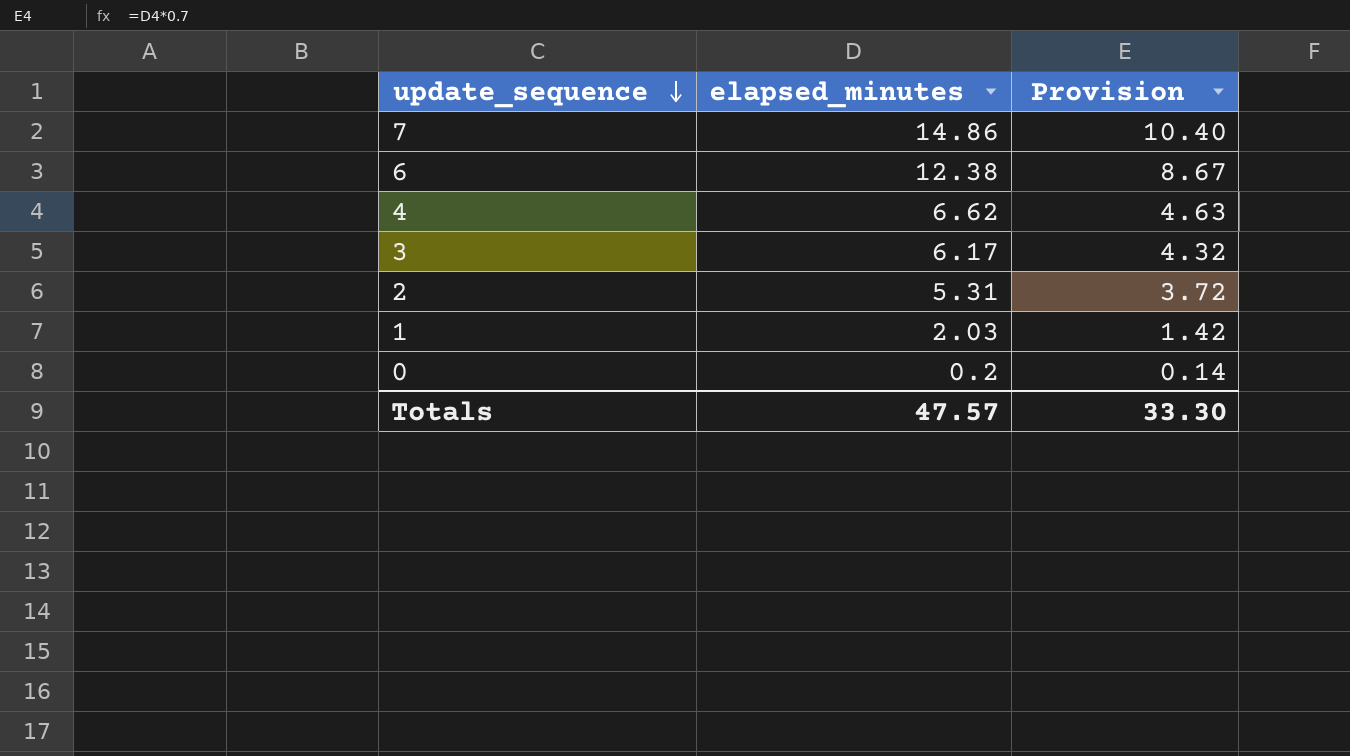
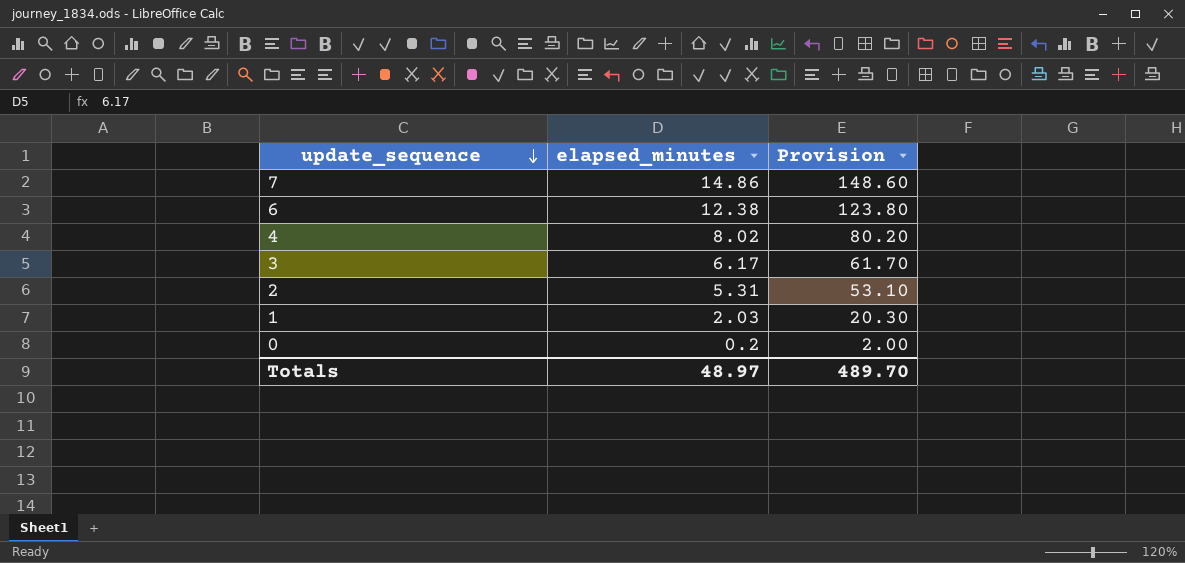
column Provision | formula: [elapsed_minutes] * 0.7 -> [elapsed_minutes] * 10
4 | elapsed_minutes: 6.62 -> 8.02
Totals | elapsed_minutes: 47.57 -> 48.97
Totals | Provision: 33.30 -> 489.70

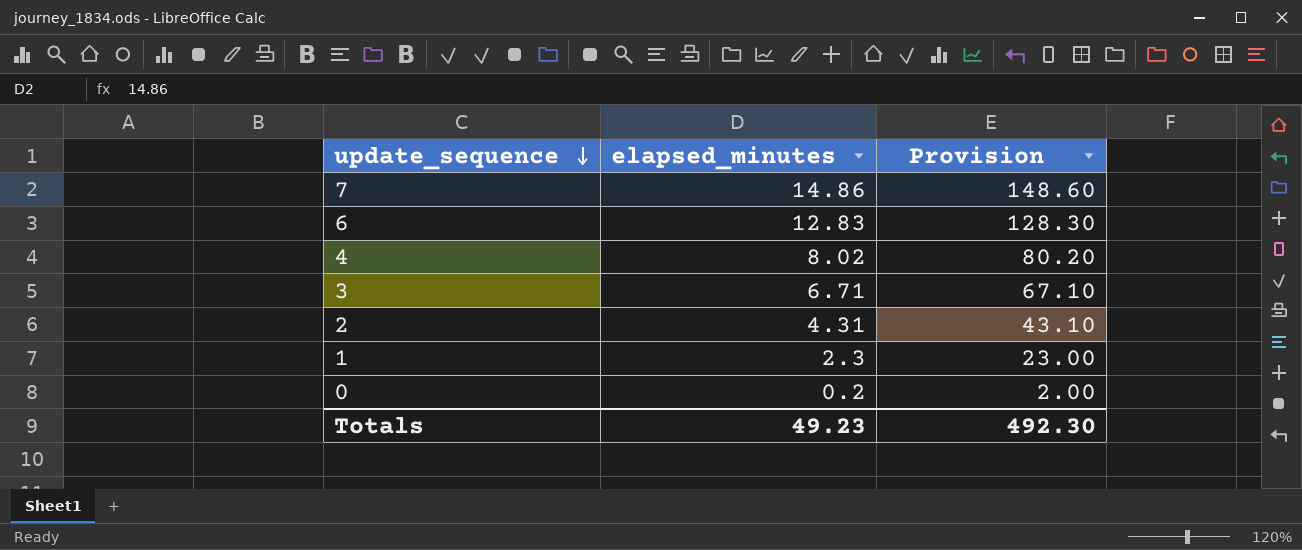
6 | elapsed_minutes: 12.38 -> 12.83
6 | Provision: 123.80 -> 128.30
3 | elapsed_minutes: 6.17 -> 6.71
3 | Provision: 61.70 -> 67.10
2 | elapsed_minutes: 5.31 -> 4.31
2 | Provision: 53.10 -> 43.10
1 | elapsed_minutes: 2.03 -> 2.3
1 | Provision: 20.30 -> 23.00
Totals | elapsed_minutes: 48.97 -> 49.23
Totals | Provision: 489.70 -> 492.30

